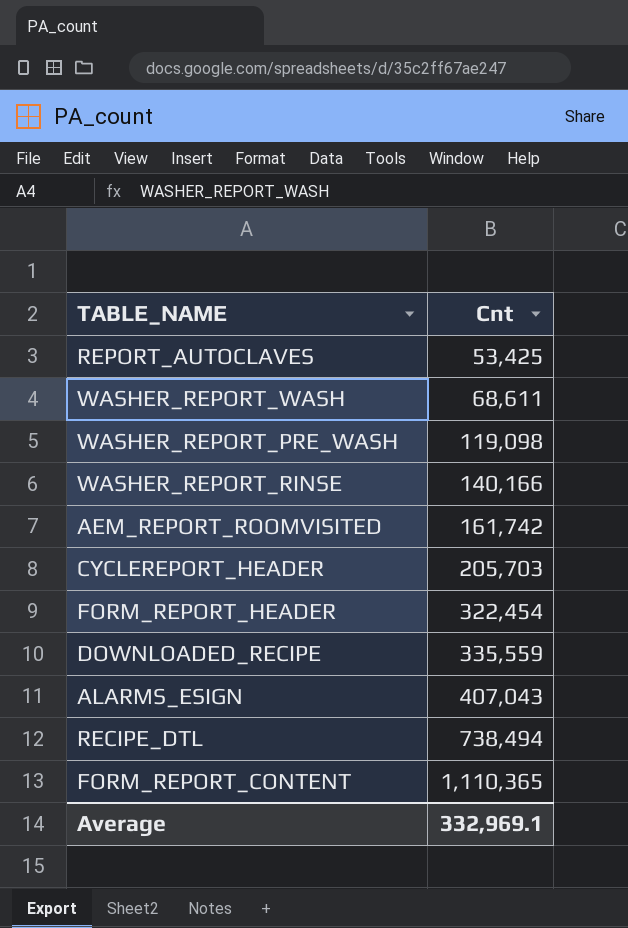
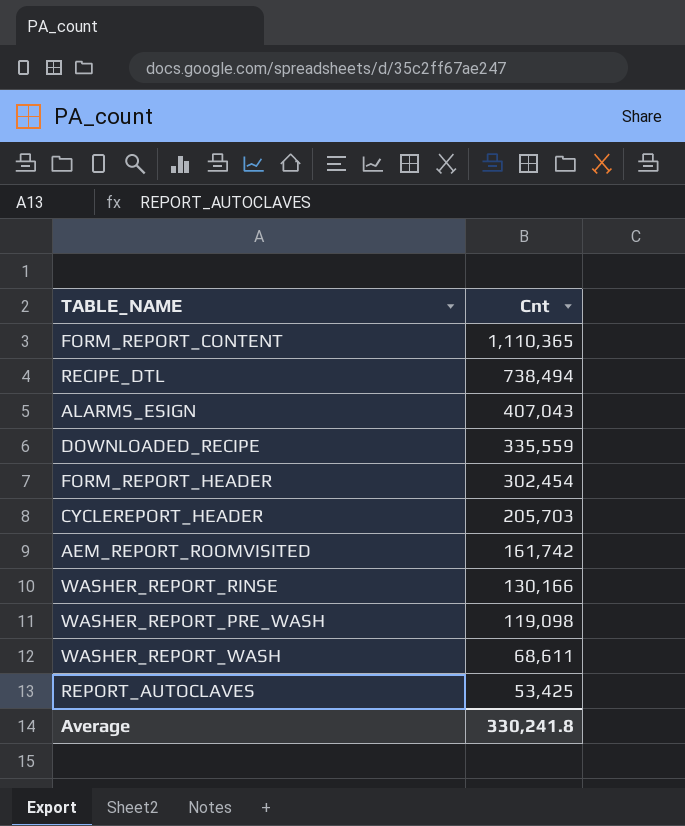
row order: Cnt ascending -> Cnt descending
FORM_REPORT_HEADER | Cnt: 322,454 -> 302,454
WASHER_REPORT_RINSE | Cnt: 140,166 -> 130,166
Average | Cnt: 332,969.1 -> 330,241.8

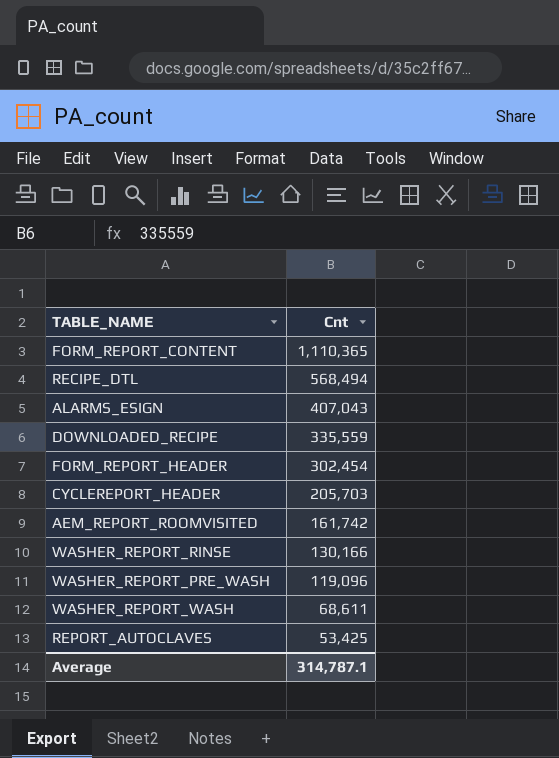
RECIPE_DTL | Cnt: 738,494 -> 568,494
WASHER_REPORT_PRE_WASH | Cnt: 119,098 -> 119,096
Average | Cnt: 330,241.8 -> 314,787.1

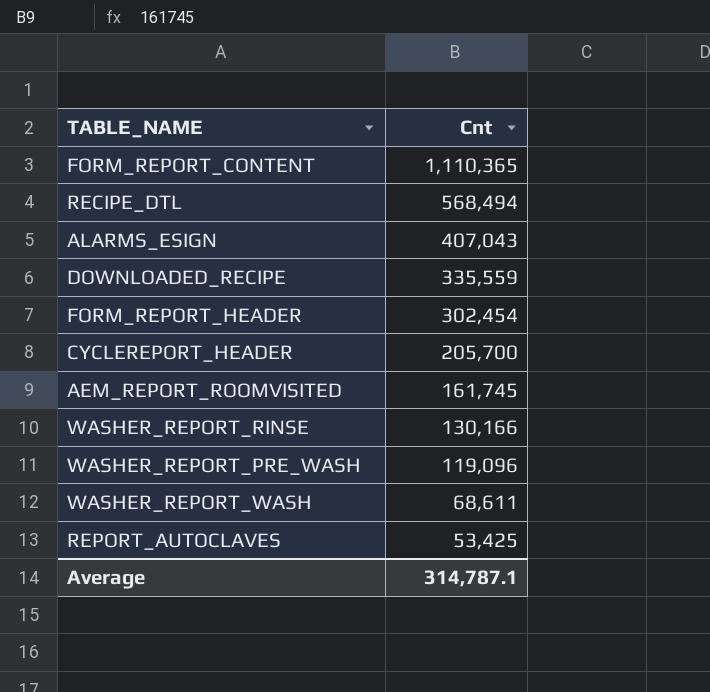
CYCLEREPORT_HEADER | Cnt: 205,703 -> 205,700
AEM_REPORT_ROOMVISITED | Cnt: 161,742 -> 161,745

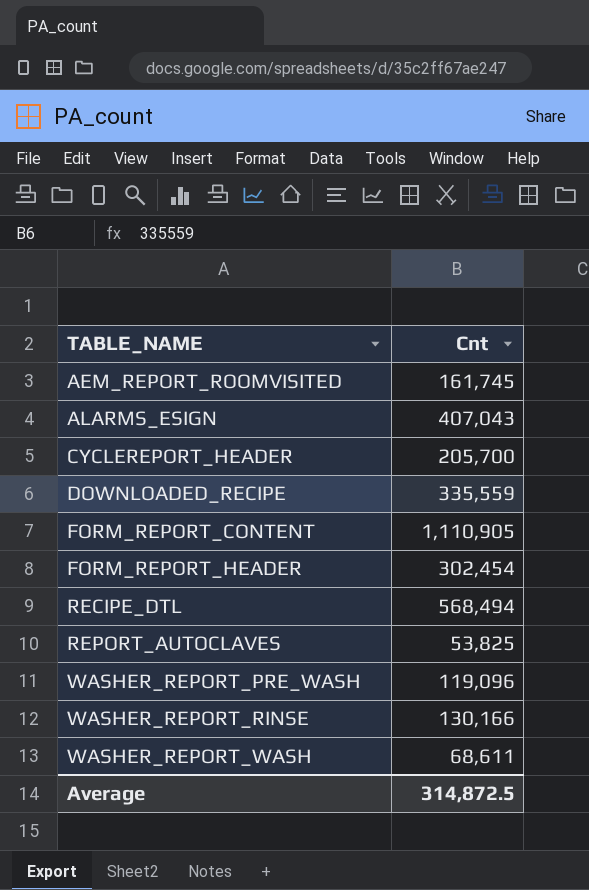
row order: Cnt descending -> TABLE_NAME ascending
FORM_REPORT_CONTENT | Cnt: 1,110,365 -> 1,110,905
REPORT_AUTOCLAVES | Cnt: 53,425 -> 53,825
Average | Cnt: 314,787.1 -> 314,872.5

